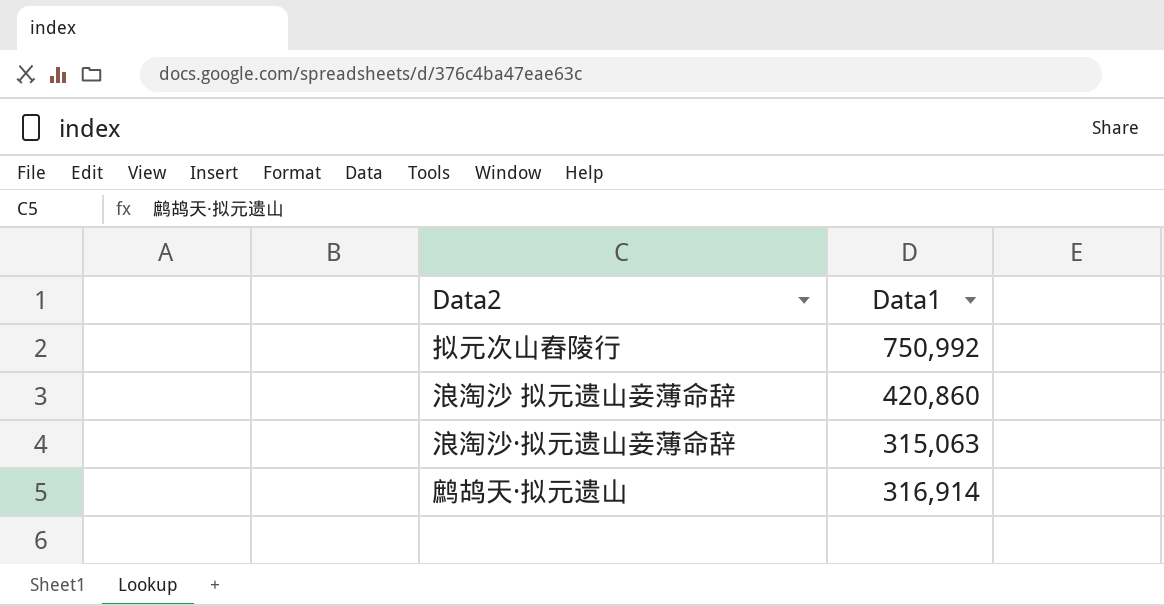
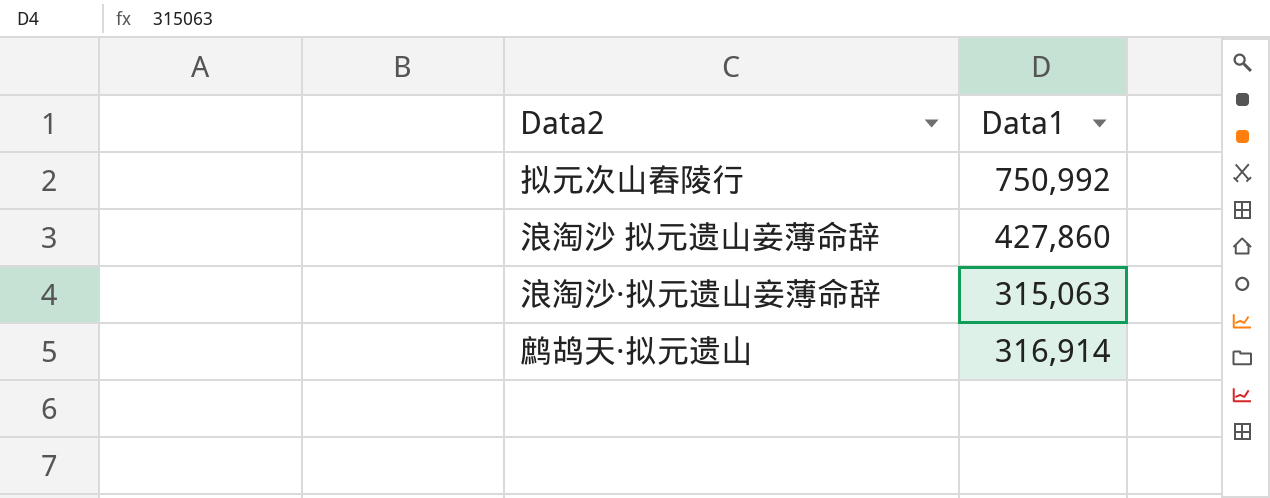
浪淘沙 拟元遗山妾薄命辞 | Data1: 420,860 -> 427,860

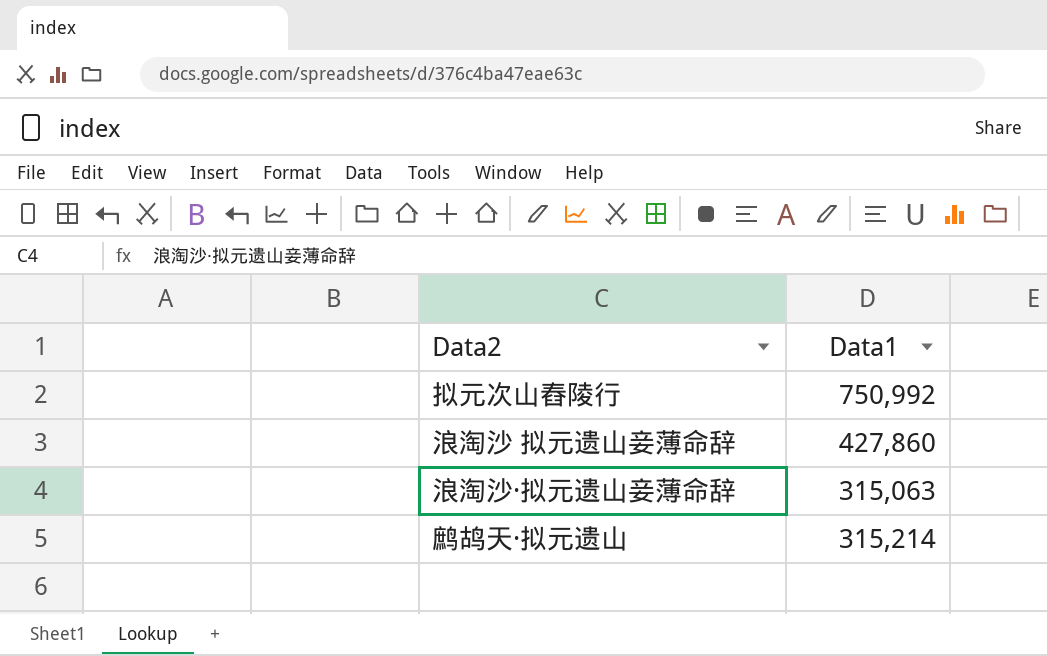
鹧鸪天·拟元遗山 | Data1: 316,914 -> 315,214

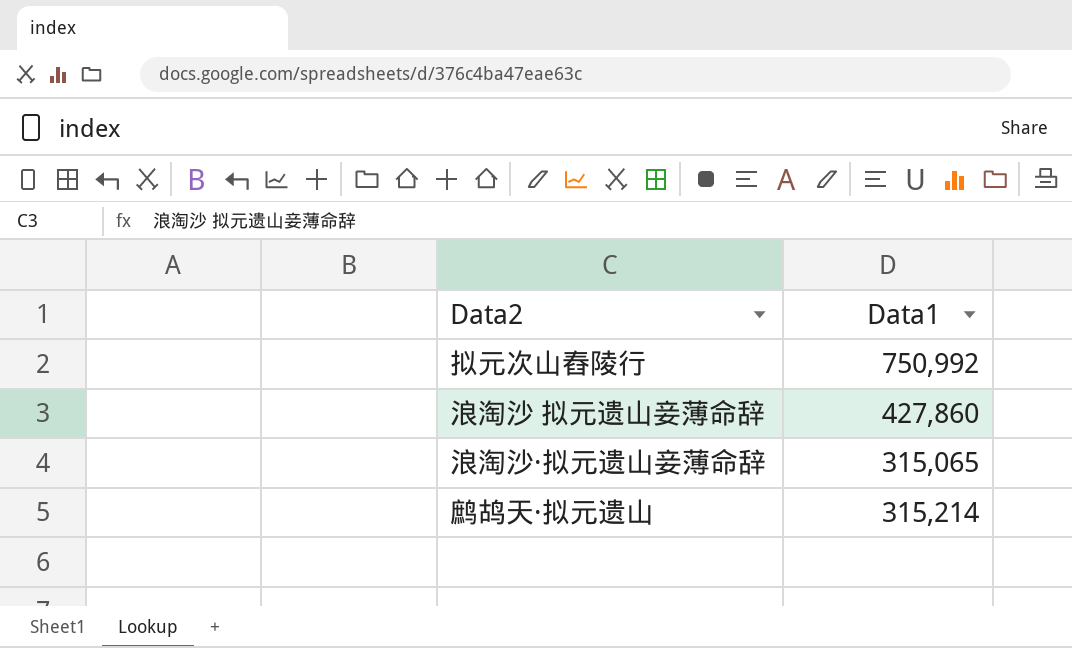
浪淘沙·拟元遗山妾薄命辞 | Data1: 315,063 -> 315,065

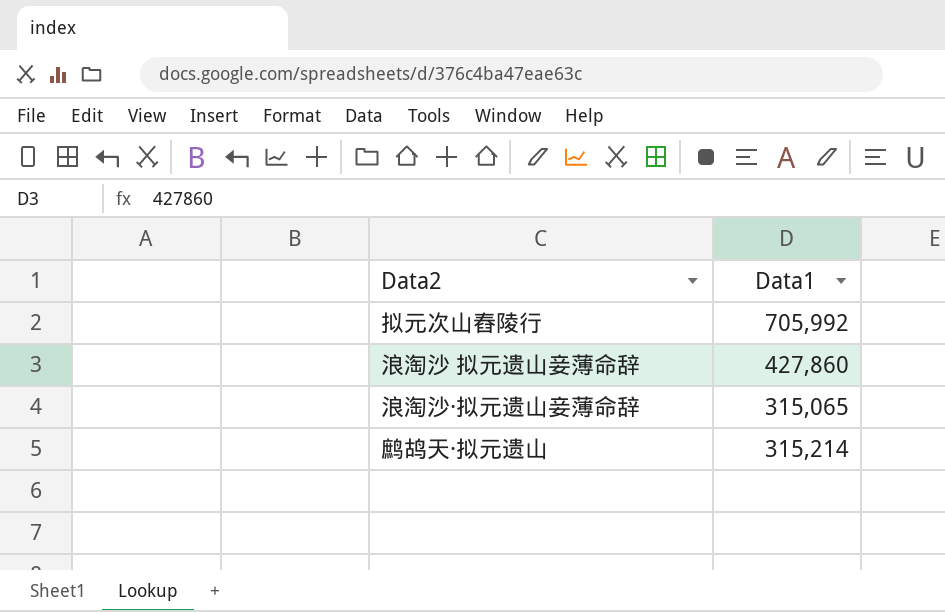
拟元次山舂陵行 | Data1: 750,992 -> 705,992

